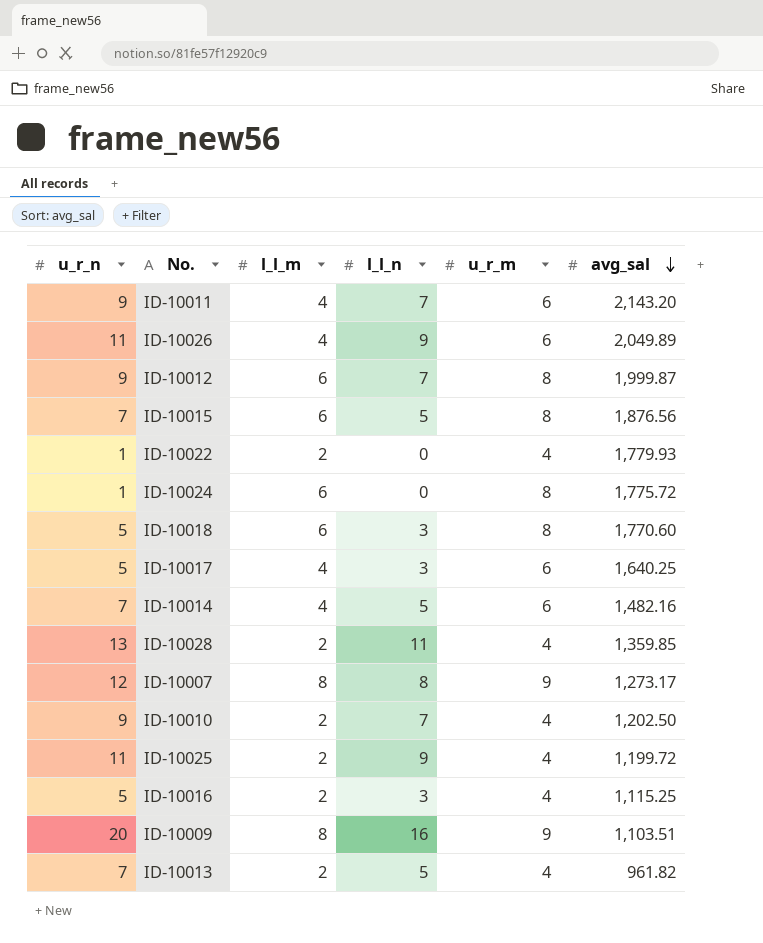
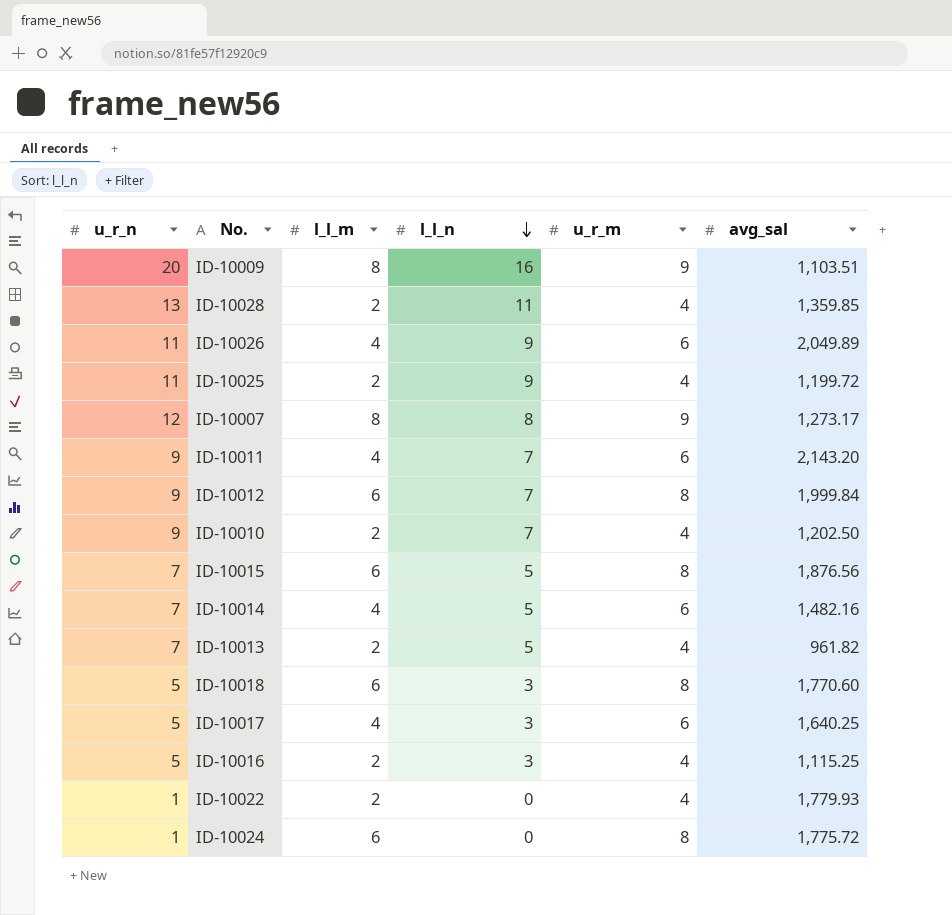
row order: avg_sal descending -> l_l_n descending
ID-10012 | avg_sal: 1,999.87 -> 1,999.84

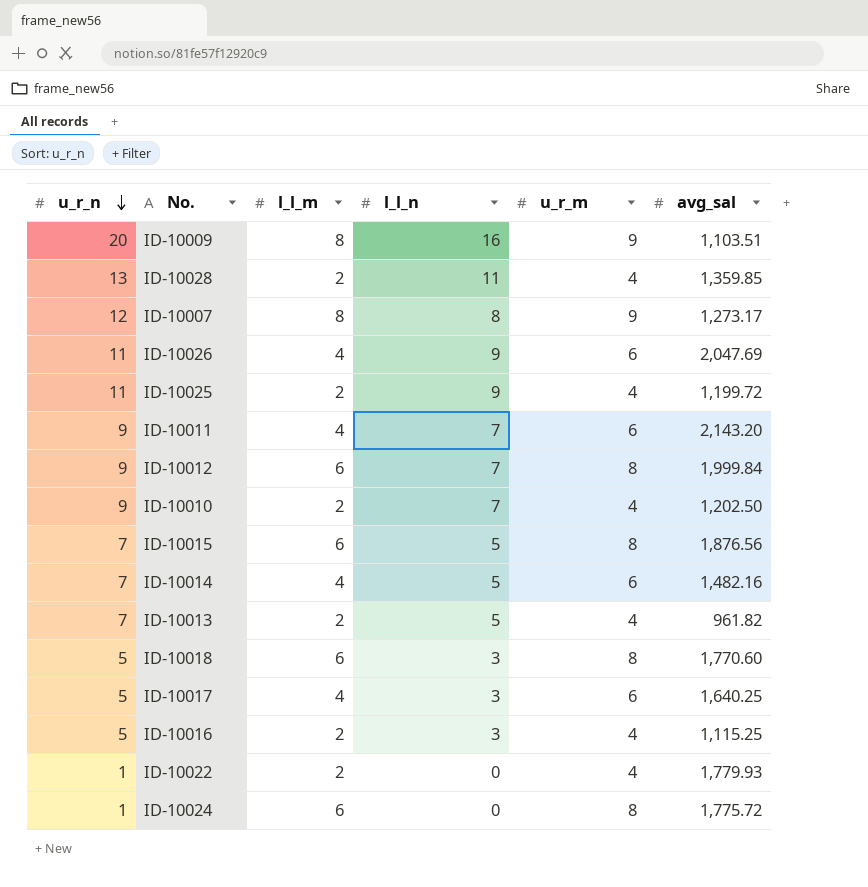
row order: l_l_n descending -> u_r_n descending
ID-10026 | avg_sal: 2,049.89 -> 2,047.69

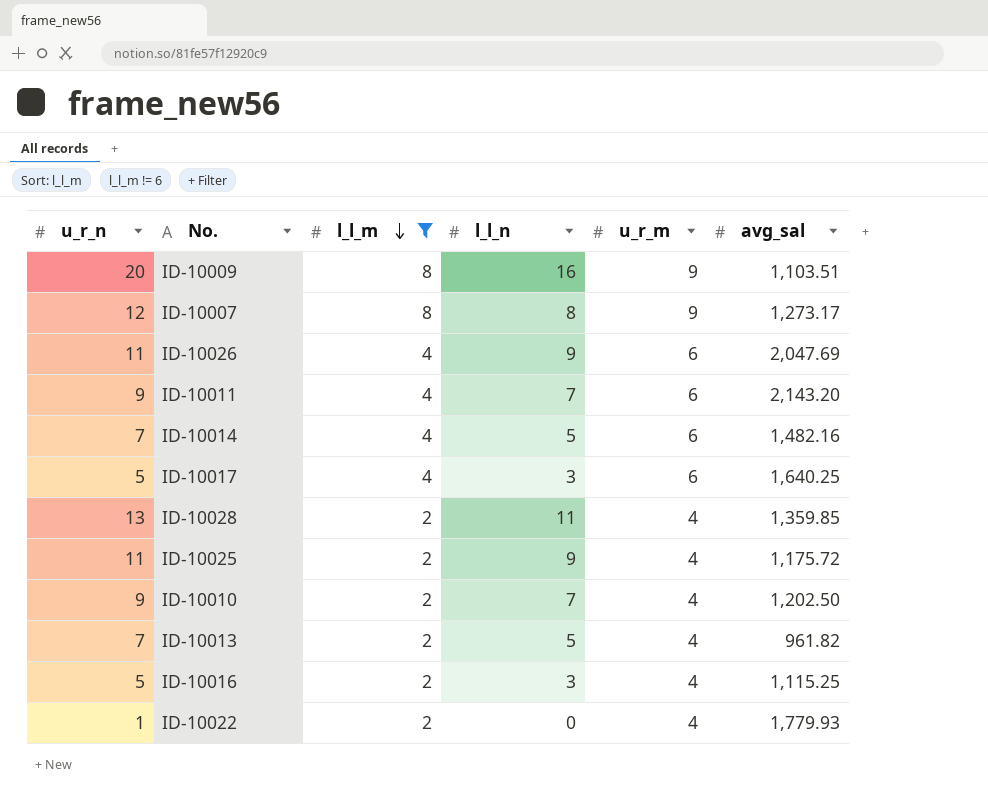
filter: none -> l_l_m != 6
row order: u_r_n descending -> l_l_m descending
ID-10025 | avg_sal: 1,199.72 -> 1,175.72

